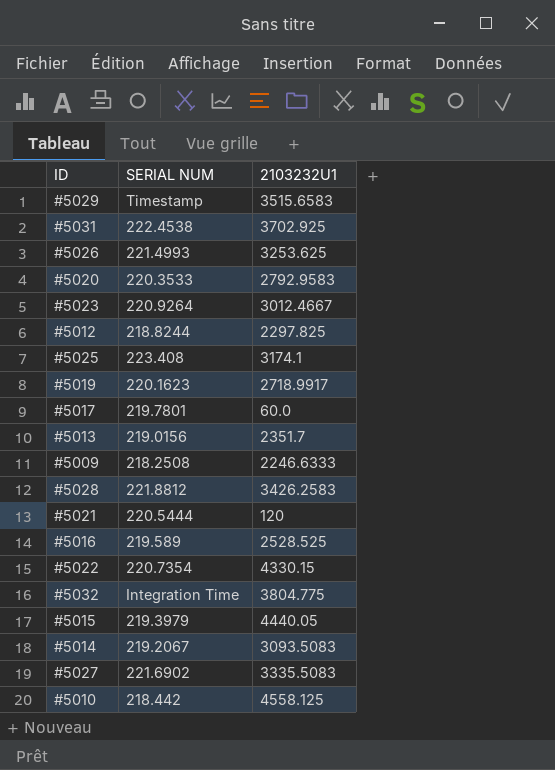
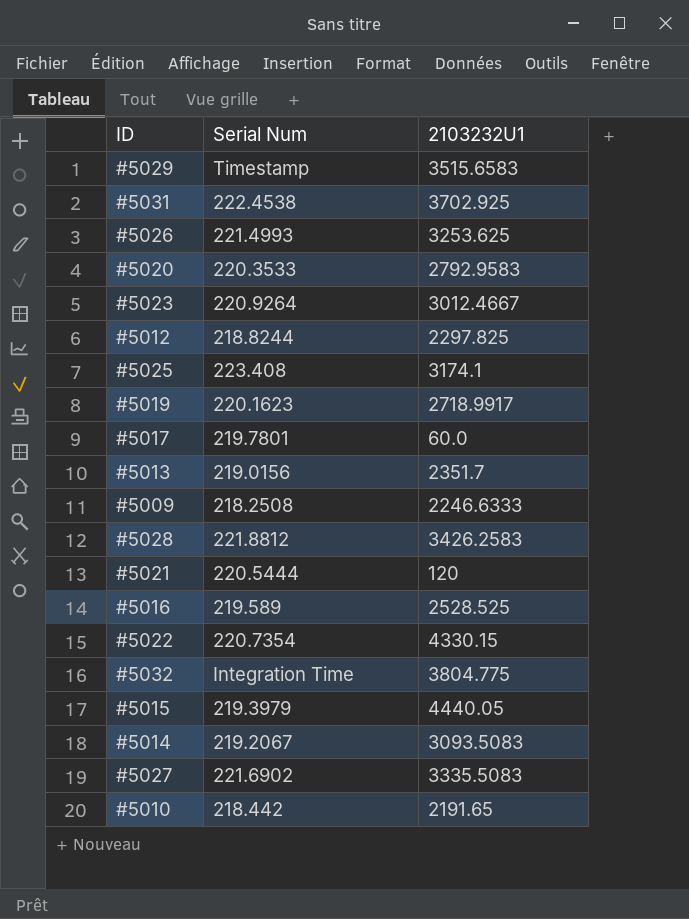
column name: SERIAL NUM -> Serial Num
#5010 | 2103232U1: 4558.125 -> 2191.65

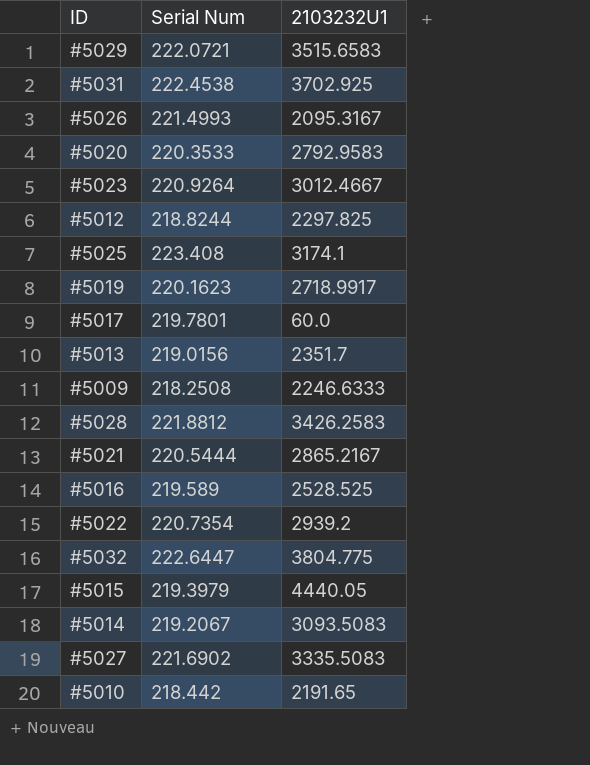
#5029 | Serial Num: Timestamp -> 222.0721
#5026 | 2103232U1: 3253.625 -> 2095.3167
#5021 | 2103232U1: 120 -> 2865.2167
#5022 | 2103232U1: 4330.15 -> 2939.2
#5032 | Serial Num: Integration Time -> 222.6447

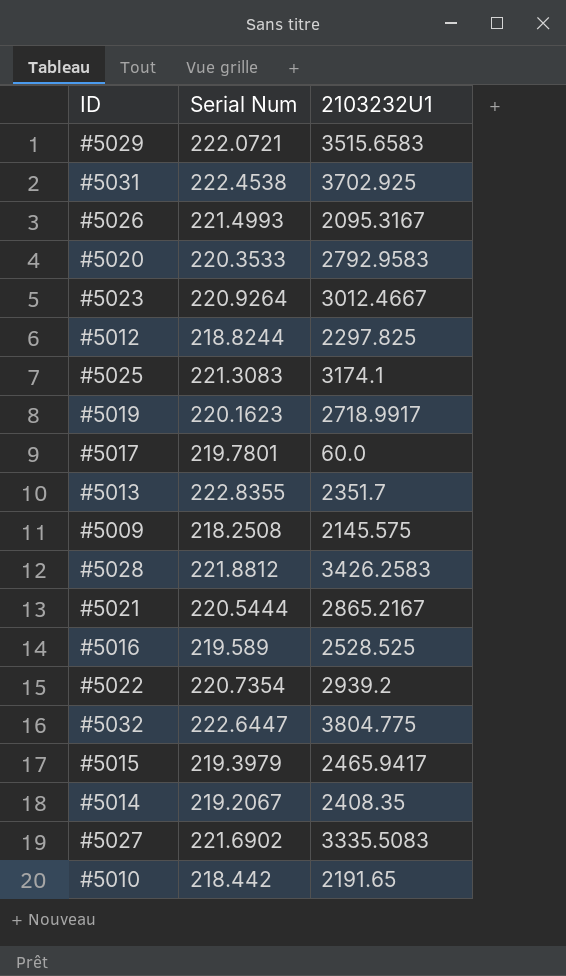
#5025 | Serial Num: 223.408 -> 221.3083
#5013 | Serial Num: 219.0156 -> 222.8355
#5009 | 2103232U1: 2246.6333 -> 2145.575
#5015 | 2103232U1: 4440.05 -> 2465.9417
#5014 | 2103232U1: 3093.5083 -> 2408.35

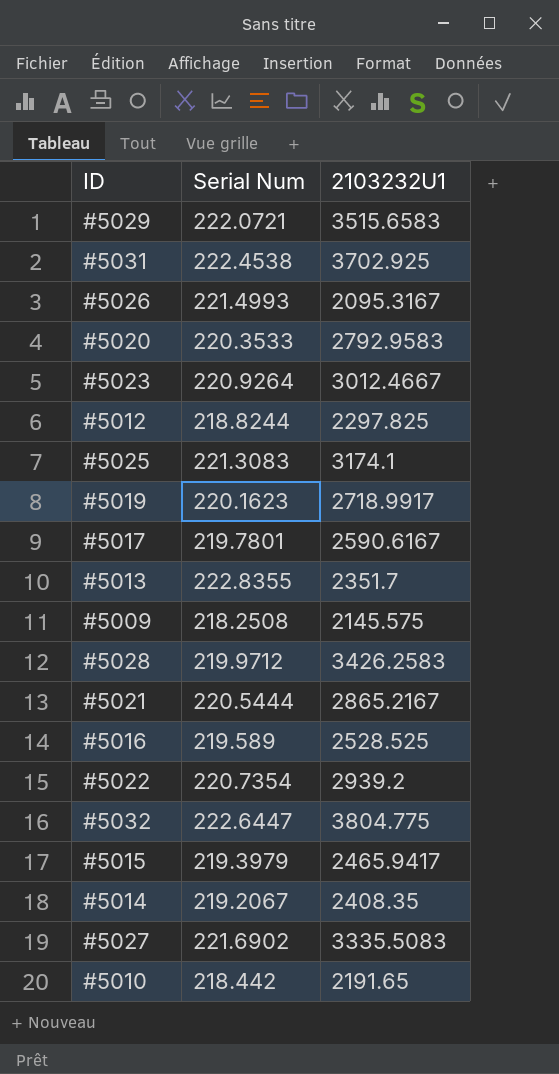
#5017 | 2103232U1: 60.0 -> 2590.6167
#5028 | Serial Num: 221.8812 -> 219.9712

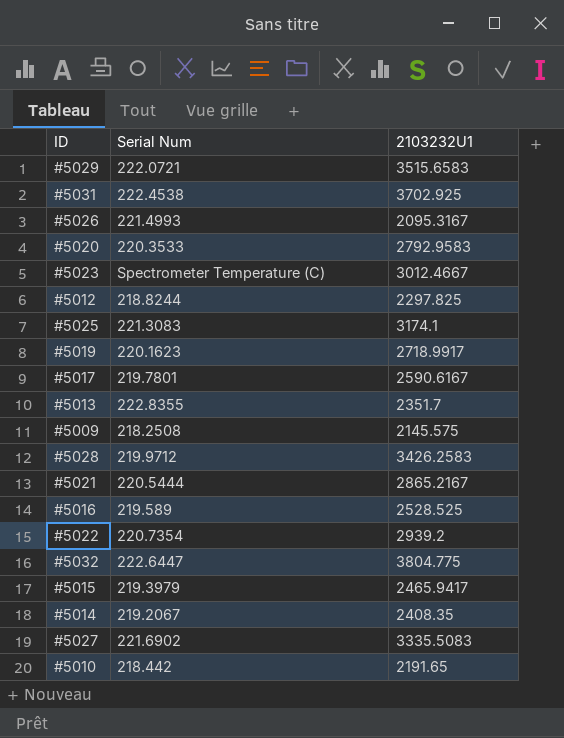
#5023 | Serial Num: 220.9264 -> Spectrometer Temperature (C)

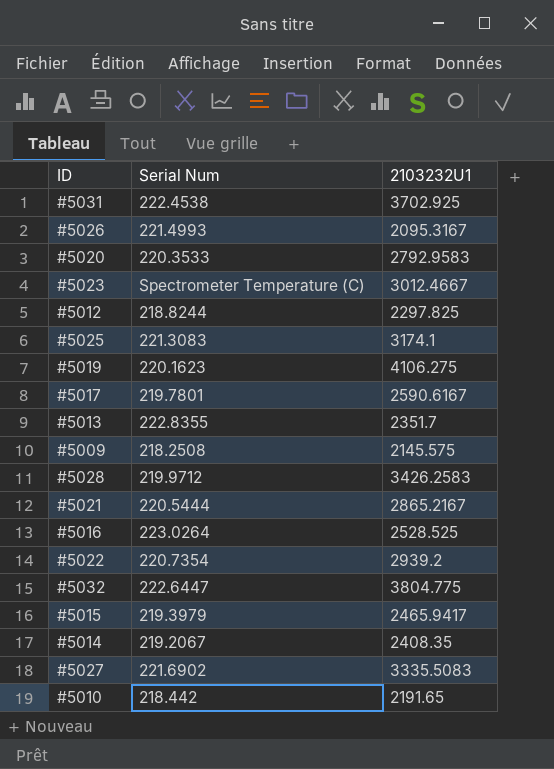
row #5029: 222.0721 | 3515.6583 -> none
#5019 | 2103232U1: 2718.9917 -> 4106.275
#5016 | Serial Num: 219.589 -> 223.0264

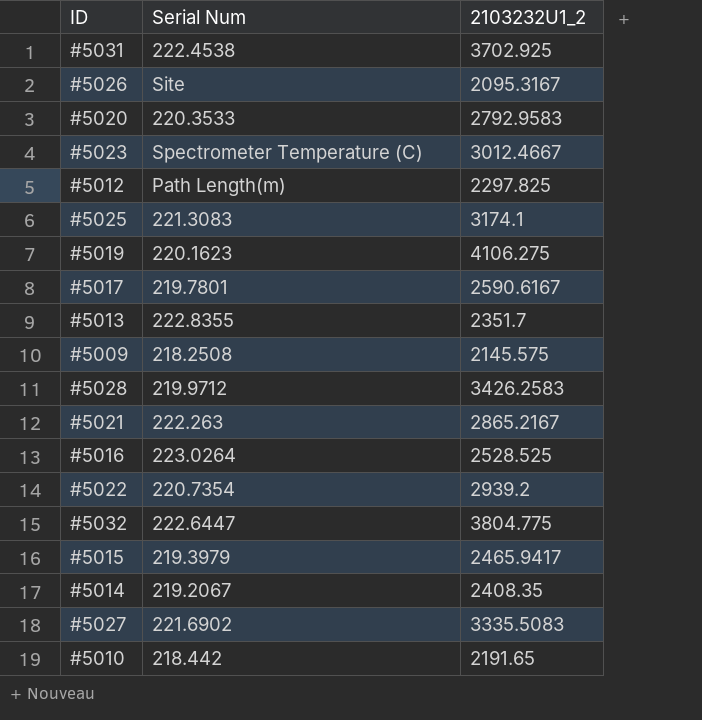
column name: 2103232U1 -> 2103232U1_2
#5026 | Serial Num: 221.4993 -> Site
#5012 | Serial Num: 218.8244 -> Path Length(m)
#5021 | Serial Num: 220.5444 -> 222.263

